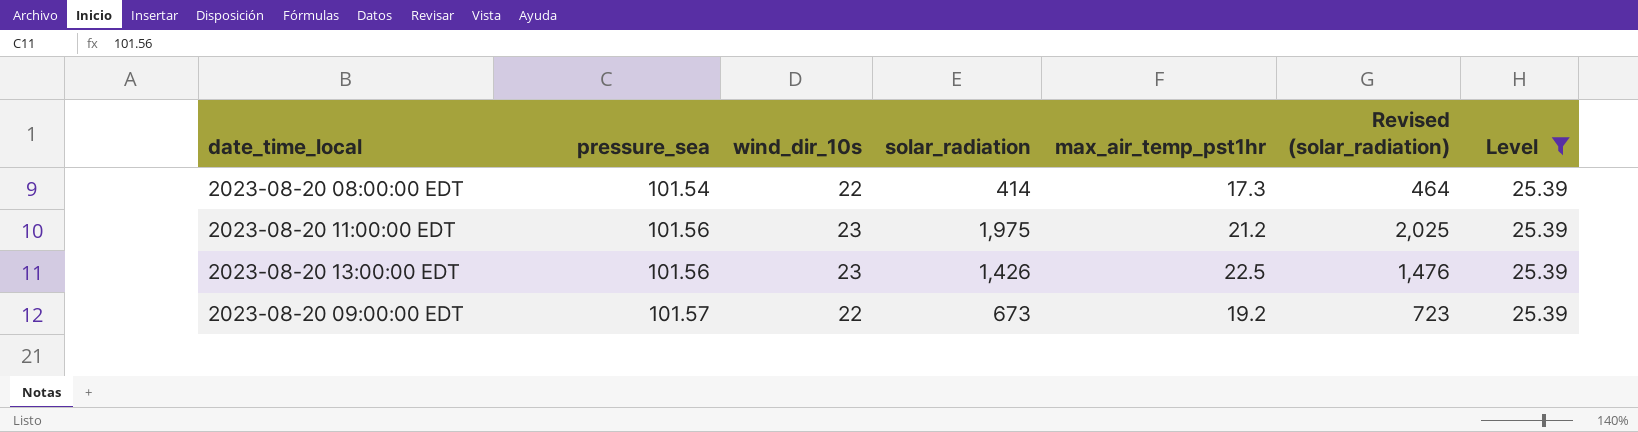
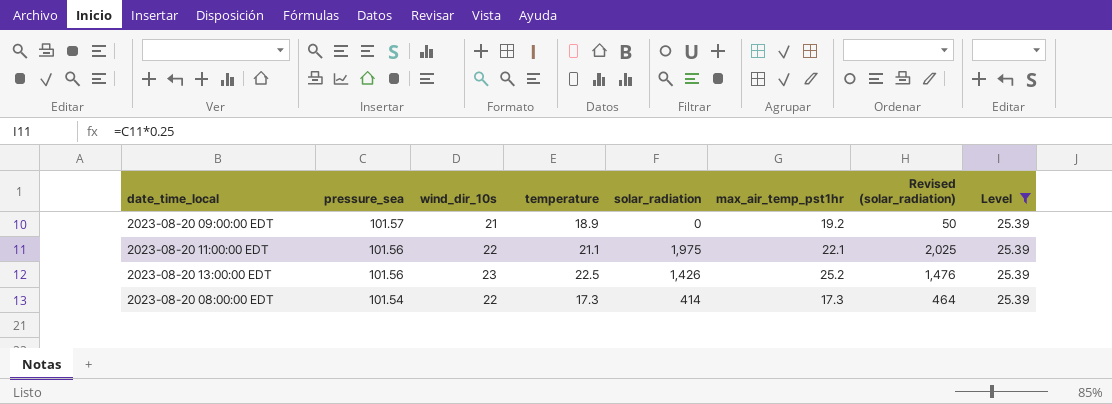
row order: pressure_sea ascending -> pressure_sea descending
column temperature | position: none -> 4
2023-08-20 09:00:00 EDT | wind_dir_10s: 22 -> 21
2023-08-20 09:00:00 EDT | solar_radiation: 673 -> 0
2023-08-20 09:00:00 EDT | Revised (solar_radiation): 723 -> 50
2023-08-20 11:00:00 EDT | wind_dir_10s: 23 -> 22
2023-08-20 11:00:00 EDT | max_air_temp_pst1hr: 21.2 -> 22.1
2023-08-20 13:00:00 EDT | max_air_temp_pst1hr: 22.5 -> 25.2

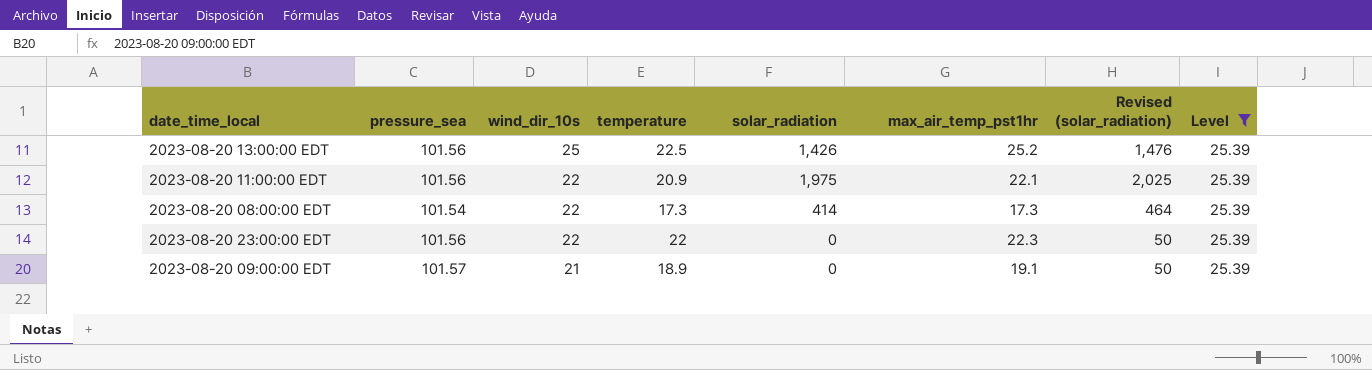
row order: pressure_sea descending -> wind_dir_10s descending
2023-08-20 13:00:00 EDT | wind_dir_10s: 23 -> 25
2023-08-20 11:00:00 EDT | temperature: 21.1 -> 20.9
row 2023-08-20 23:00:00 EDT: none -> 101.56 | 22 | 22 | 0 | 22.3 | 50 | 25.39
2023-08-20 09:00:00 EDT | max_air_temp_pst1hr: 19.2 -> 19.1

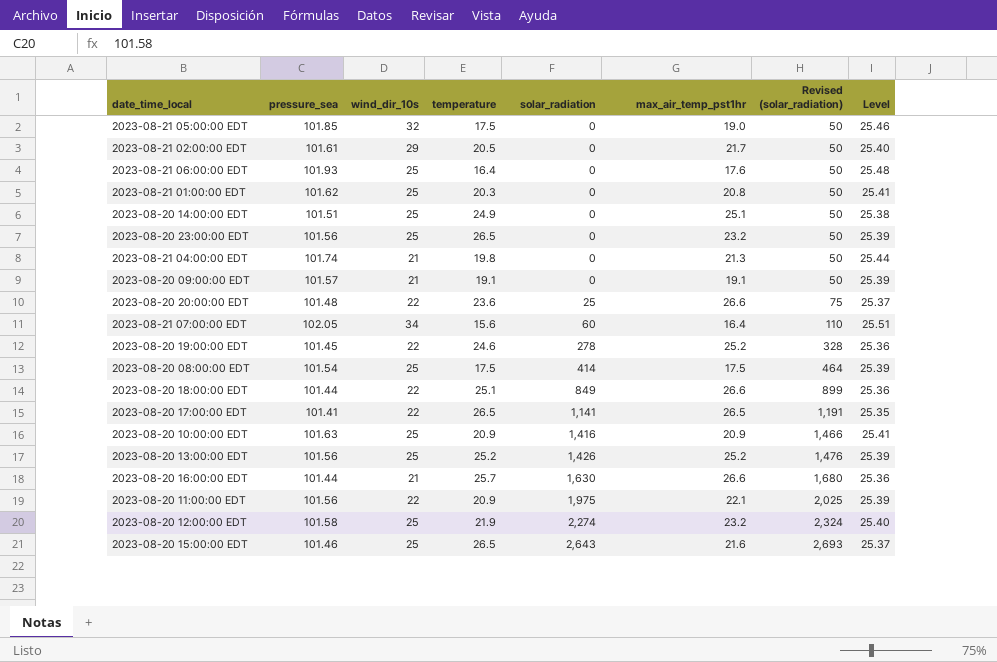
filter: Level = 25.39 -> none
row order: wind_dir_10s descending -> solar_radiation ascending
2023-08-20 23:00:00 EDT | wind_dir_10s: 22 -> 25
2023-08-20 23:00:00 EDT | temperature: 22 -> 26.5
2023-08-20 23:00:00 EDT | max_air_temp_pst1hr: 22.3 -> 23.2
2023-08-20 09:00:00 EDT | temperature: 18.9 -> 19.1
2023-08-20 08:00:00 EDT | wind_dir_10s: 22 -> 25
2023-08-20 08:00:00 EDT | temperature: 17.3 -> 17.5
2023-08-20 08:00:00 EDT | max_air_temp_pst1hr: 17.3 -> 17.5
2023-08-20 13:00:00 EDT | temperature: 22.5 -> 25.2

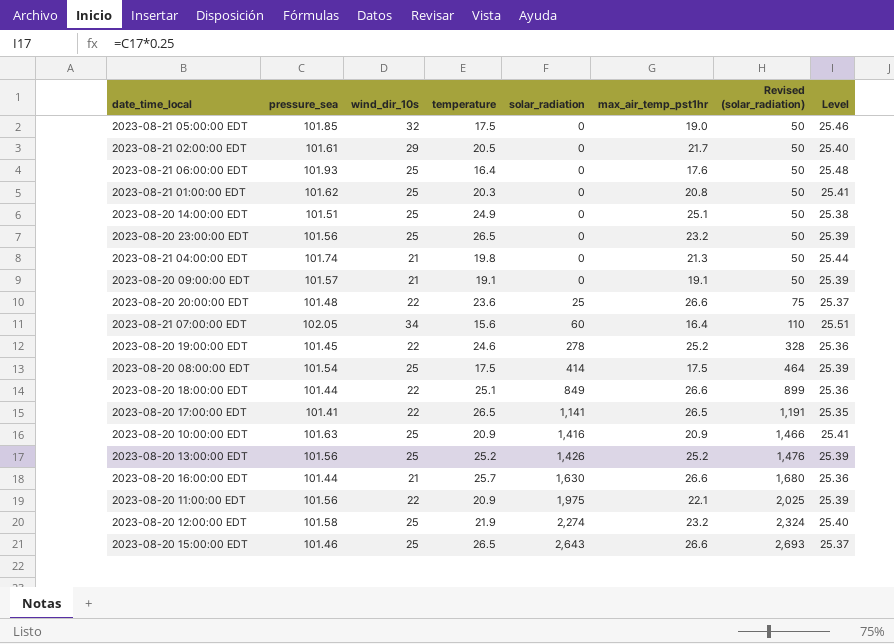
2023-08-20 15:00:00 EDT | max_air_temp_pst1hr: 21.6 -> 26.6

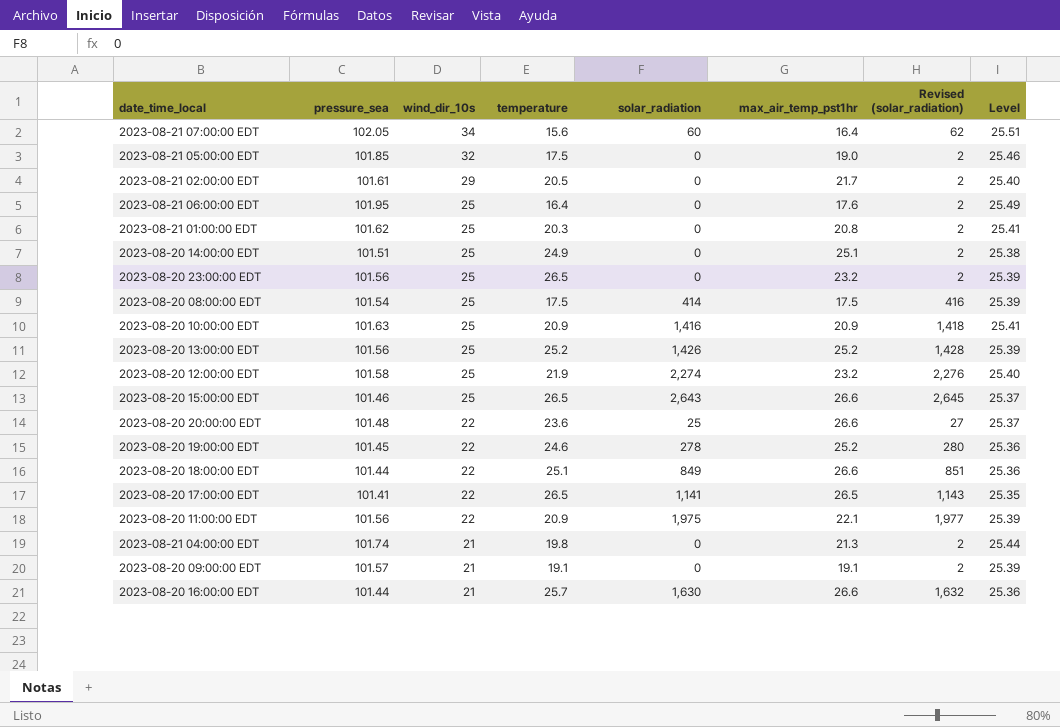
row order: solar_radiation ascending -> wind_dir_10s descending
column Revised (solar_radiation) | formula: [solar_radiation] + 50 -> [solar_radiation] + 2
2023-08-21 06:00:00 EDT | pressure_sea: 101.93 -> 101.95
2023-08-21 06:00:00 EDT | Level: 25.48 -> 25.49

